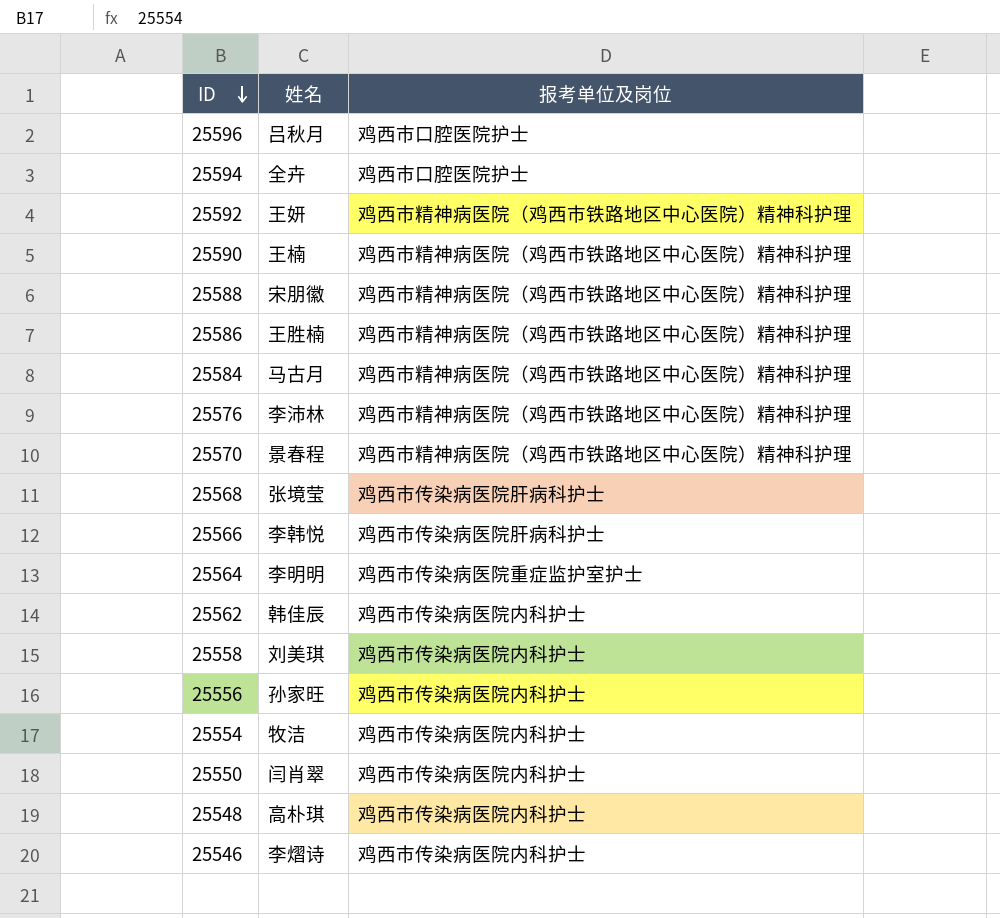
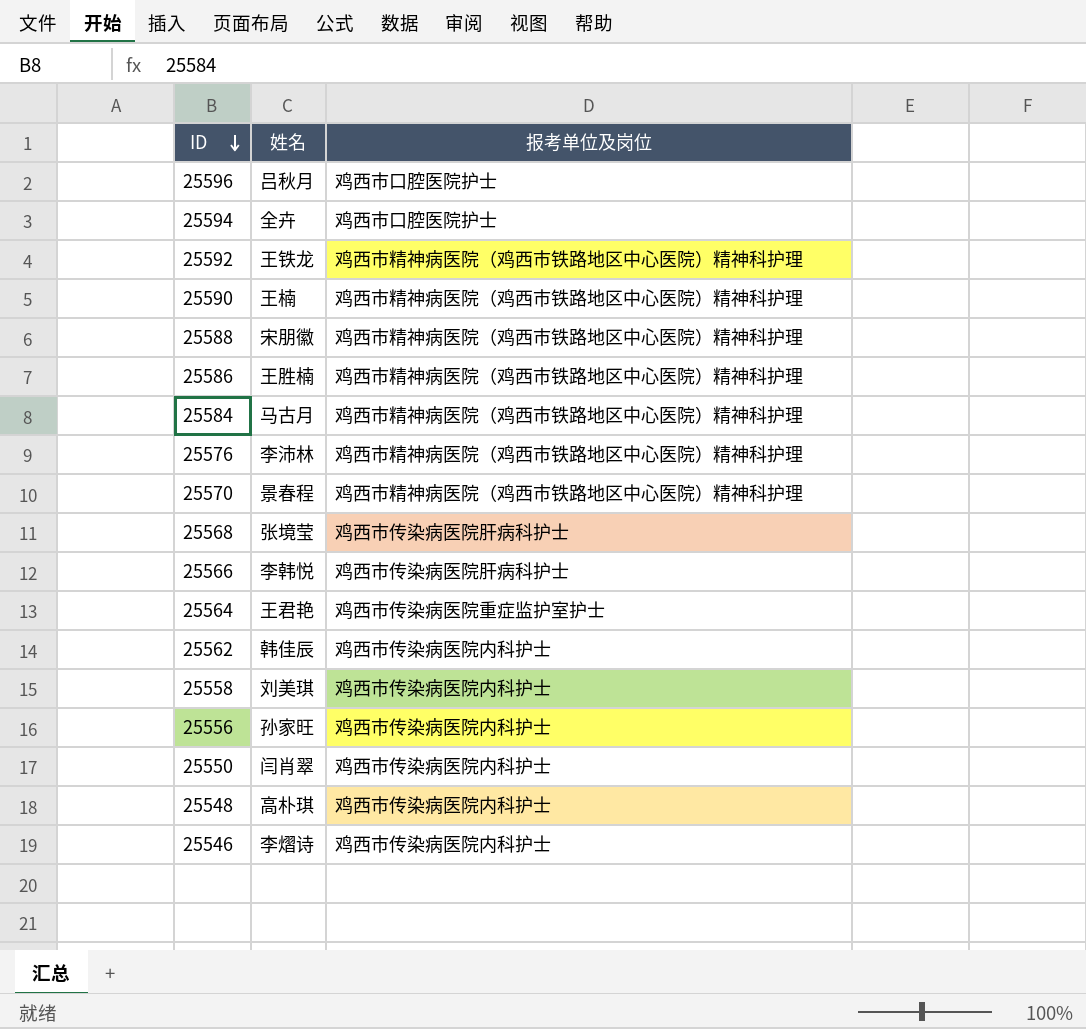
row 25554: 牧洁 | 鸡西市传染病医院内科护士 -> none
25592 | 姓名: 王妍 -> 王铁龙
25564 | 姓名: 李明明 -> 王君艳

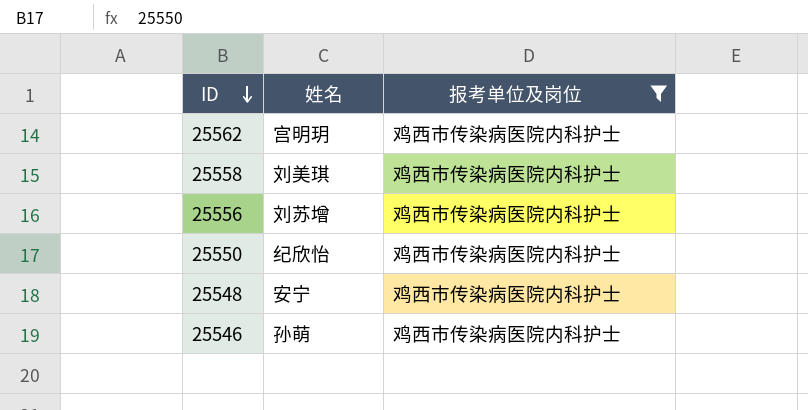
filter: none -> 报考单位及岗位 = 鸡西市传染病医院内科护士
25562 | 姓名: 韩佳辰 -> 宫明玥
25556 | 姓名: 孙家旺 -> 刘苏增
25550 | 姓名: 闫肖翠 -> 纪欣怡
25548 | 姓名: 高朴琪 -> 安宁
25546 | 姓名: 李熠诗 -> 孙萌

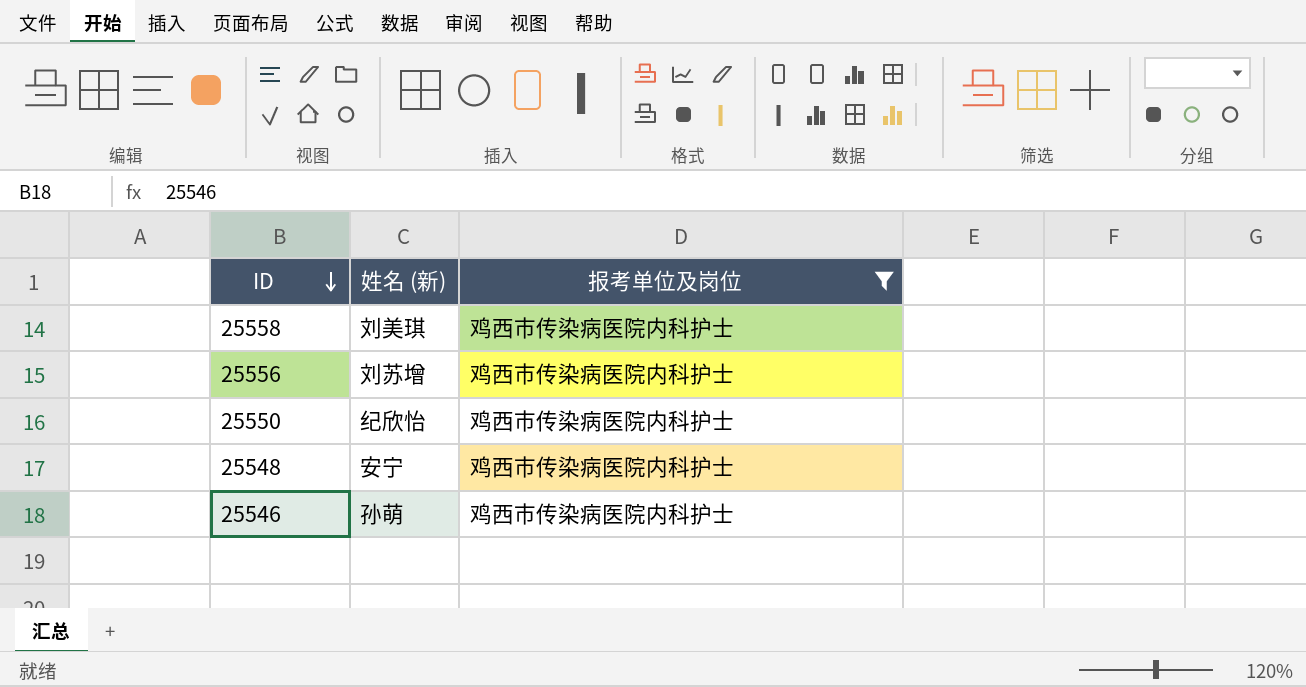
column name: 姓名 -> 姓名 (新)
row 25562: 宫明玥 | 鸡西市传染病医院内科护士 -> none

